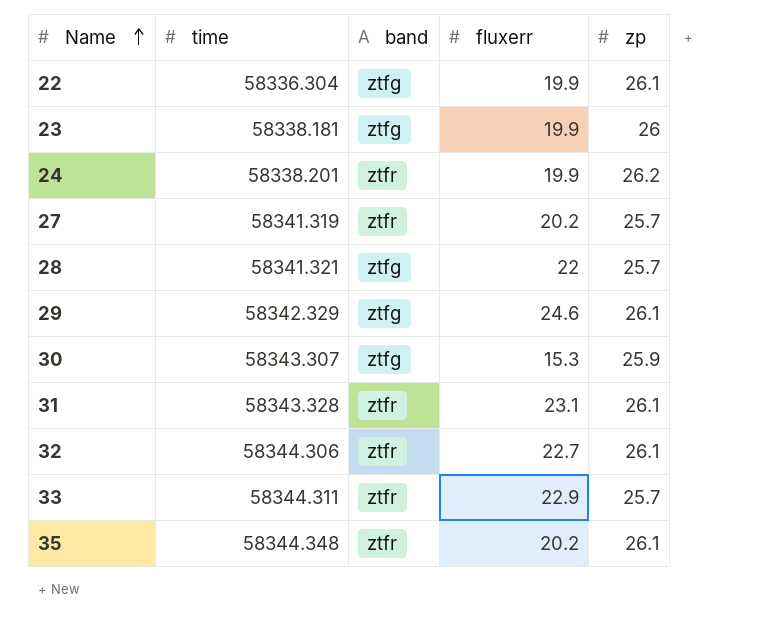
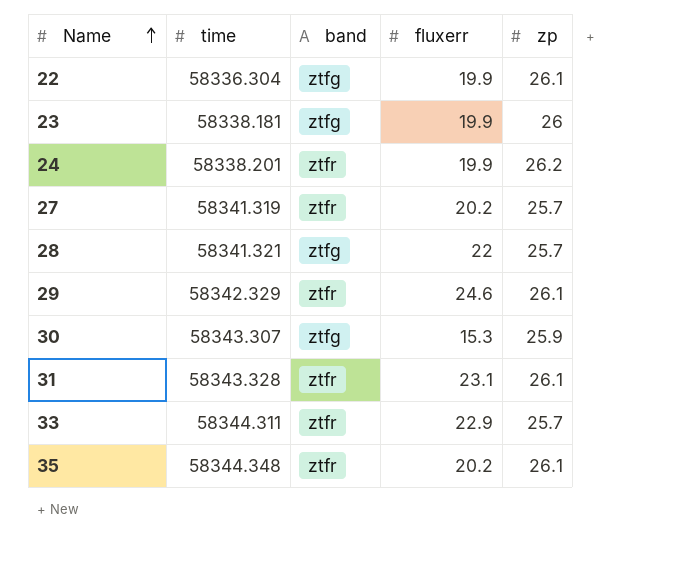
row 32: 58344.306 | ztfr | 22.7 | 26.1 -> none
29 | band: ztfg -> ztfr

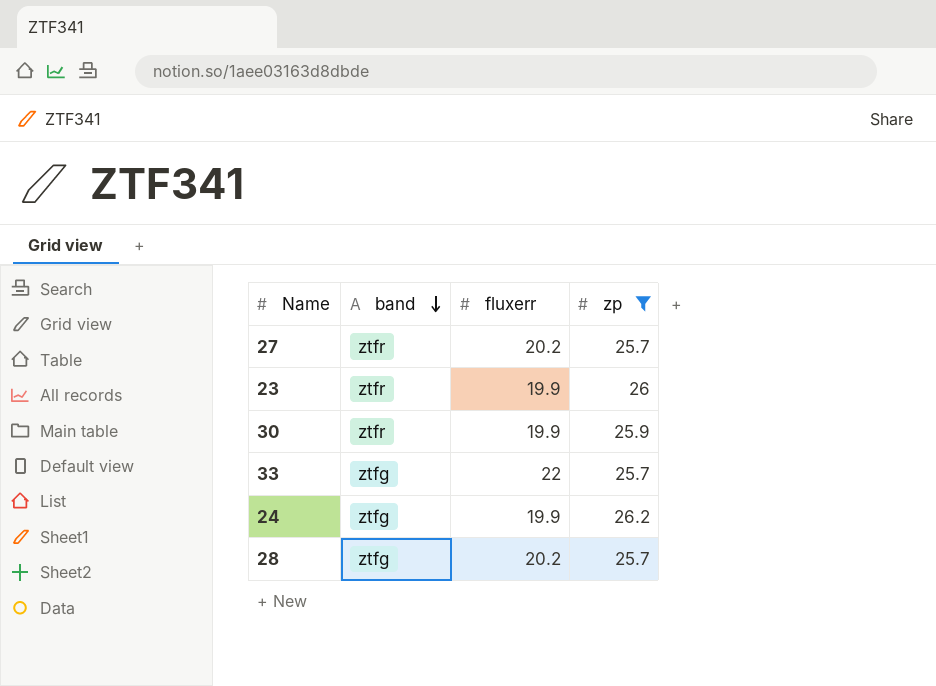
filter: none -> zp != 26.1
row order: Name ascending -> band descending
column time | position: 2 -> none
23 | band: ztfg -> ztfr
30 | band: ztfg -> ztfr
30 | fluxerr: 15.3 -> 19.9
33 | band: ztfr -> ztfg
33 | fluxerr: 22.9 -> 22
24 | band: ztfr -> ztfg
28 | fluxerr: 22 -> 20.2

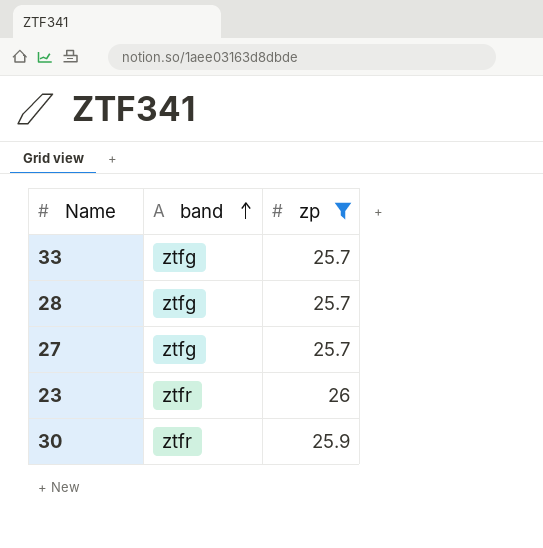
row order: band descending -> band ascending
column fluxerr | position: 3 -> none
row 24: ztfg | 19.9 | 26.2 -> none
27 | band: ztfr -> ztfg

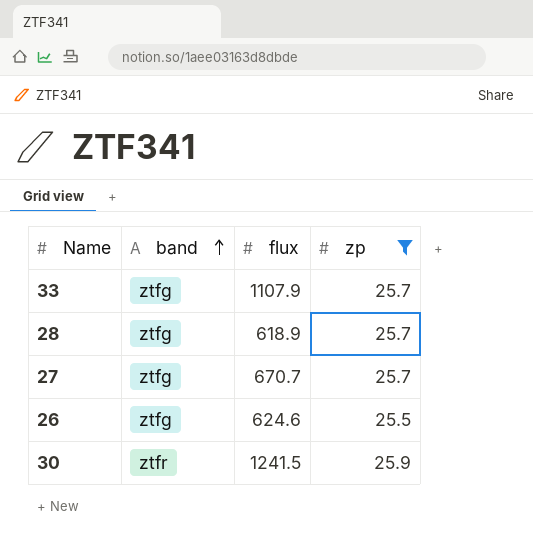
column flux | position: none -> 3
row 23: ztfr | 26 -> none
row 26: none -> ztfg | 624.6 | 25.5

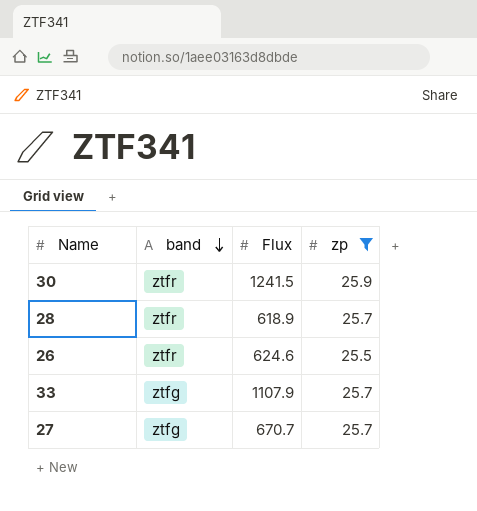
row order: band ascending -> band descending
column name: flux -> Flux
28 | band: ztfg -> ztfr
26 | band: ztfg -> ztfr

